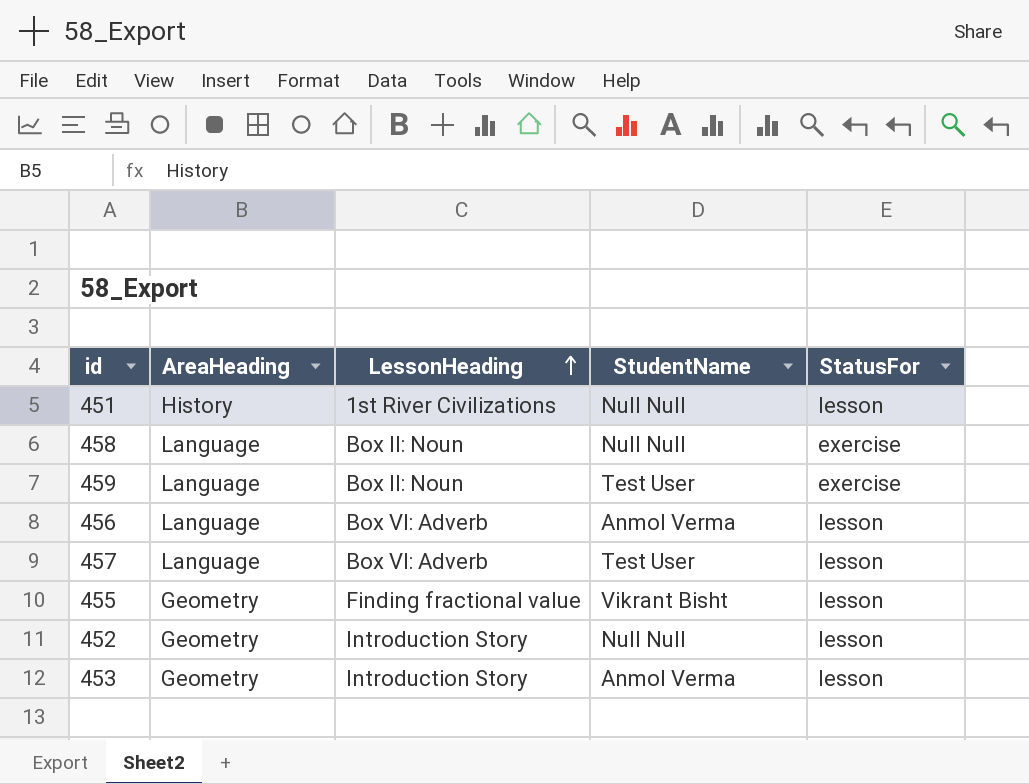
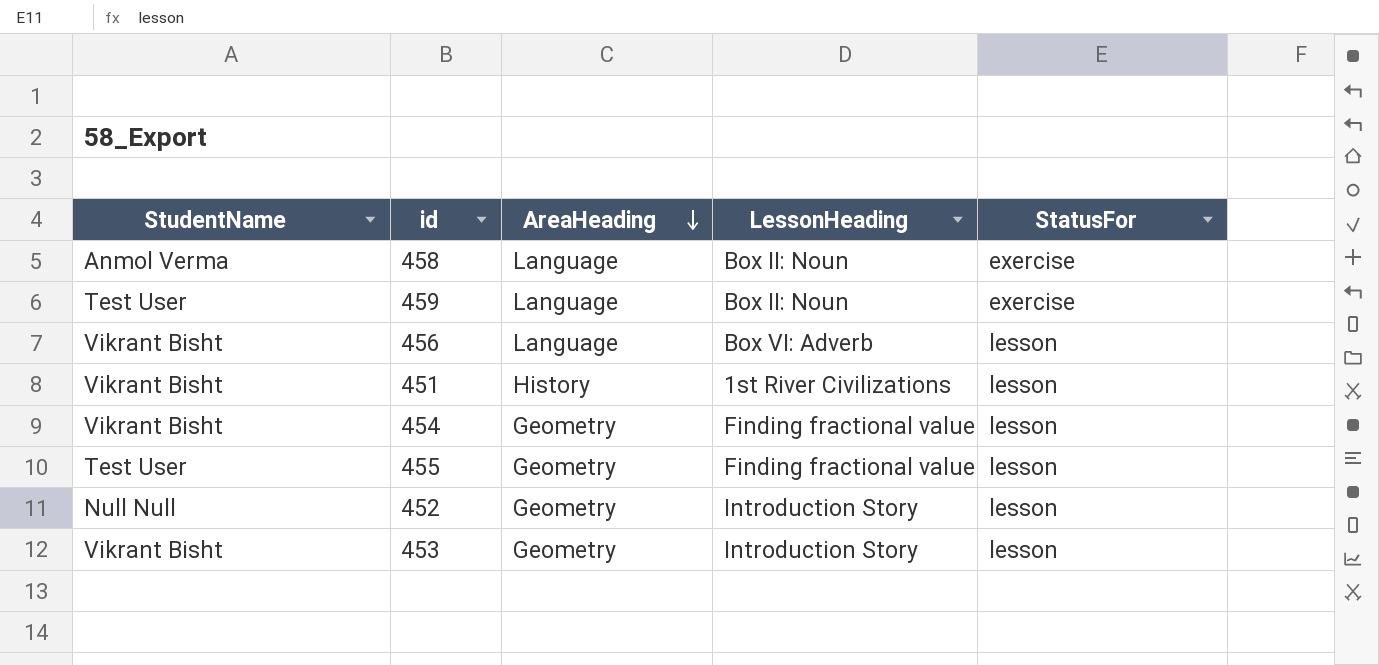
row order: LessonHeading ascending -> AreaHeading descending
column StudentName | position: 4 -> 1
row 457: Language | Box VI: Adverb | Test User | lesson -> none
458 | StudentName: Null Null -> Anmol Verma
456 | StudentName: Anmol Verma -> Vikrant Bisht
451 | StudentName: Null Null -> Vikrant Bisht
row 454: none -> Vikrant Bisht | Geometry | Finding fractional value | lesson
455 | StudentName: Vikrant Bisht -> Test User
453 | StudentName: Anmol Verma -> Vikrant Bisht

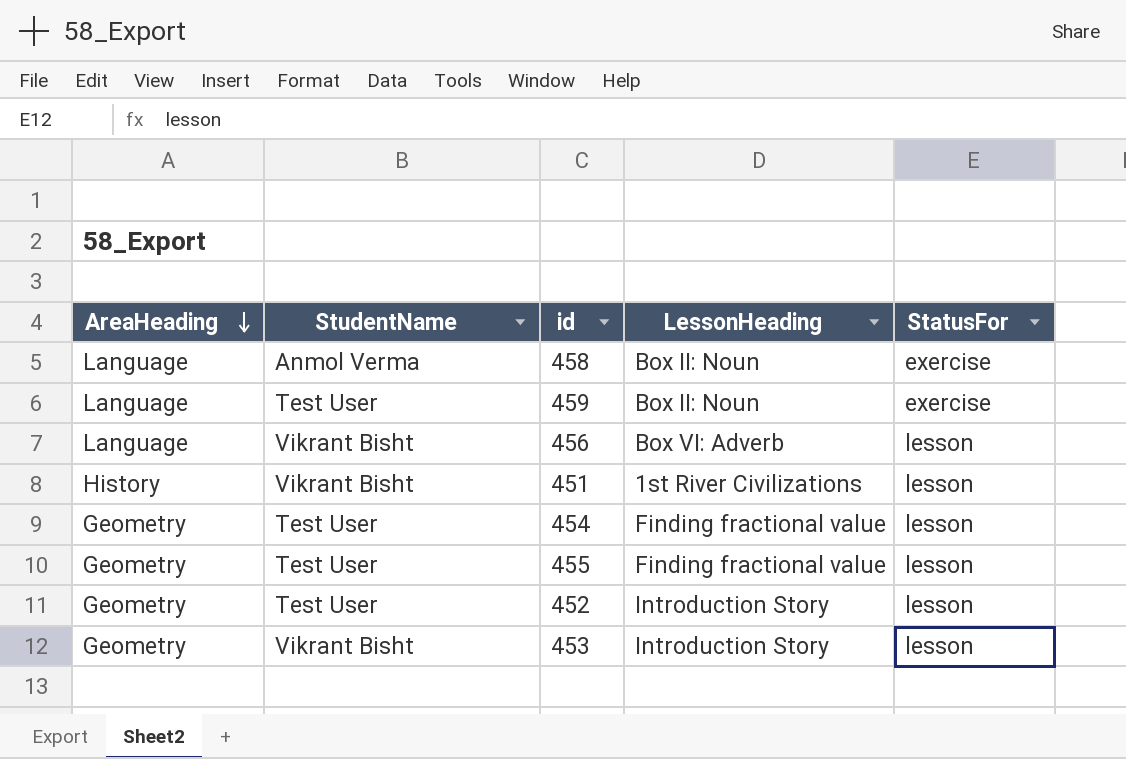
column AreaHeading | position: 3 -> 1
454 | StudentName: Vikrant Bisht -> Test User
452 | StudentName: Null Null -> Test User

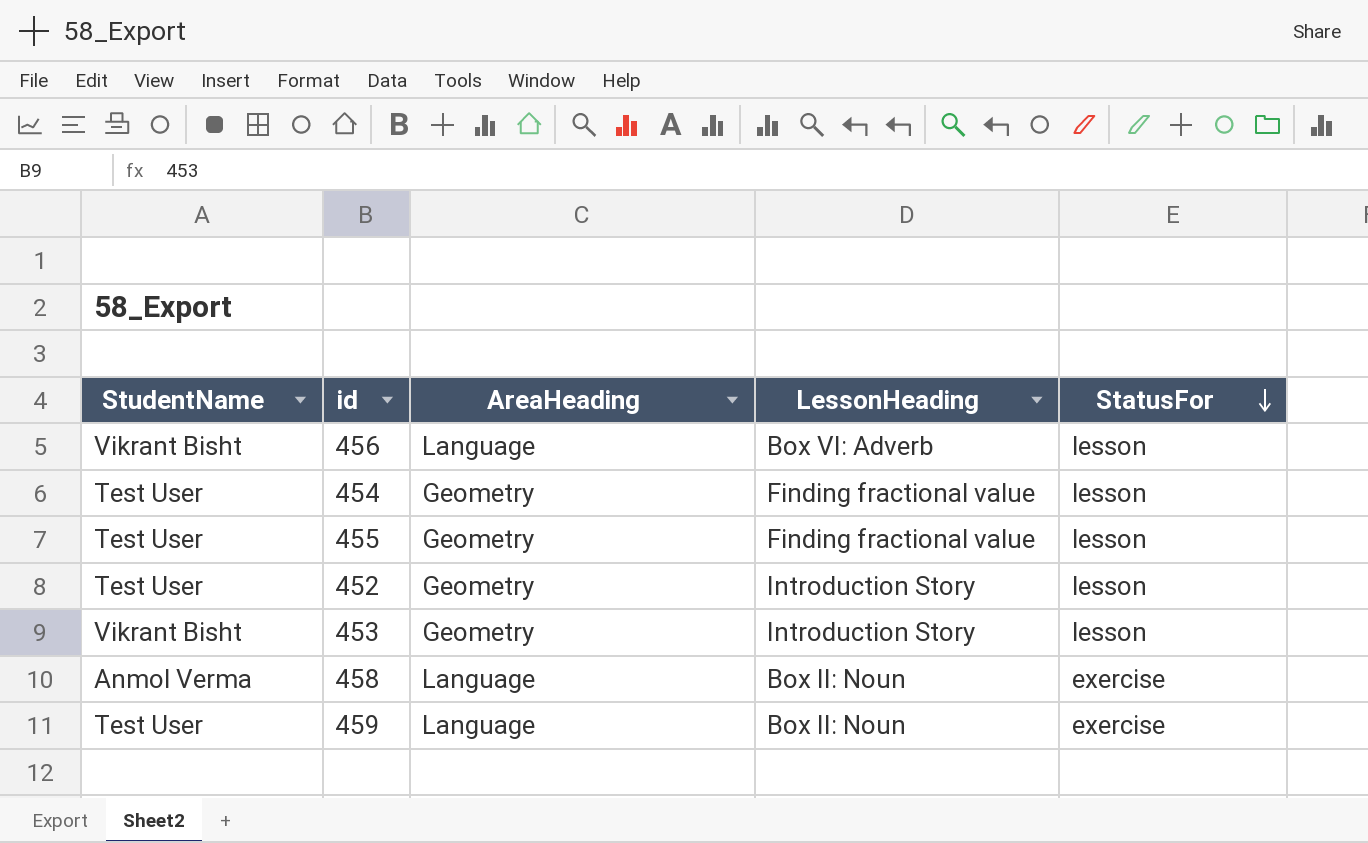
row order: AreaHeading descending -> StatusFor descending
column AreaHeading | position: 1 -> 3
row 451: History | Vikrant Bisht | 1st River Civilizations | lesson -> none

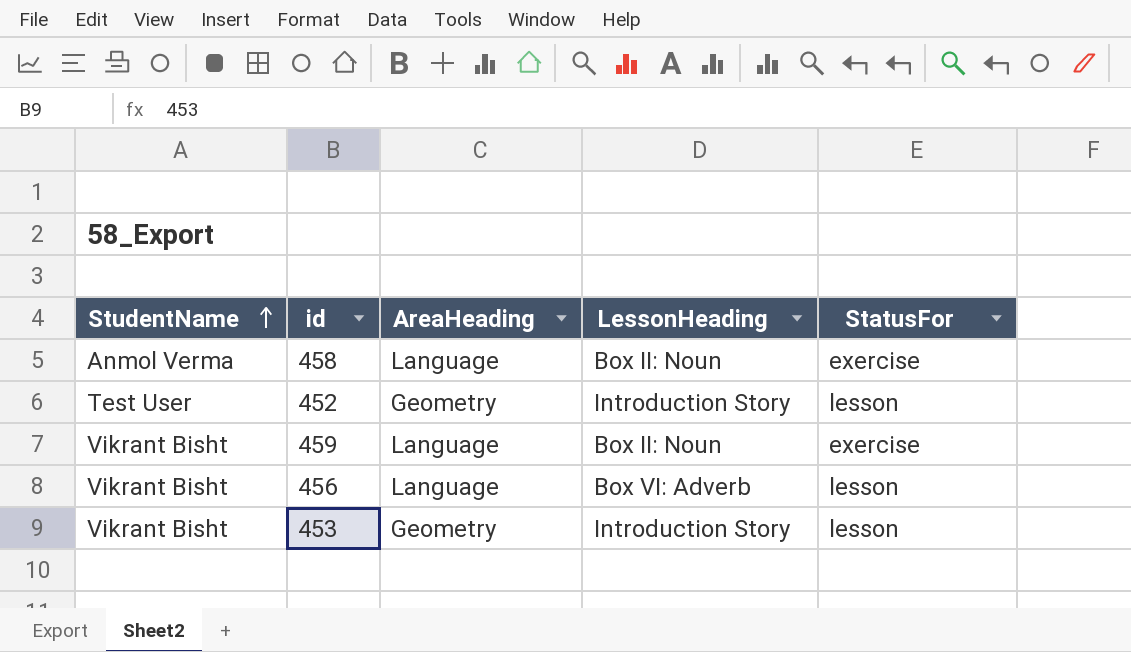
row order: StatusFor descending -> StudentName ascending
row 454: Test User | Geometry | Finding fractional value | lesson -> none
row 455: Test User | Geometry | Finding fractional value | lesson -> none
459 | StudentName: Test User -> Vikrant Bisht

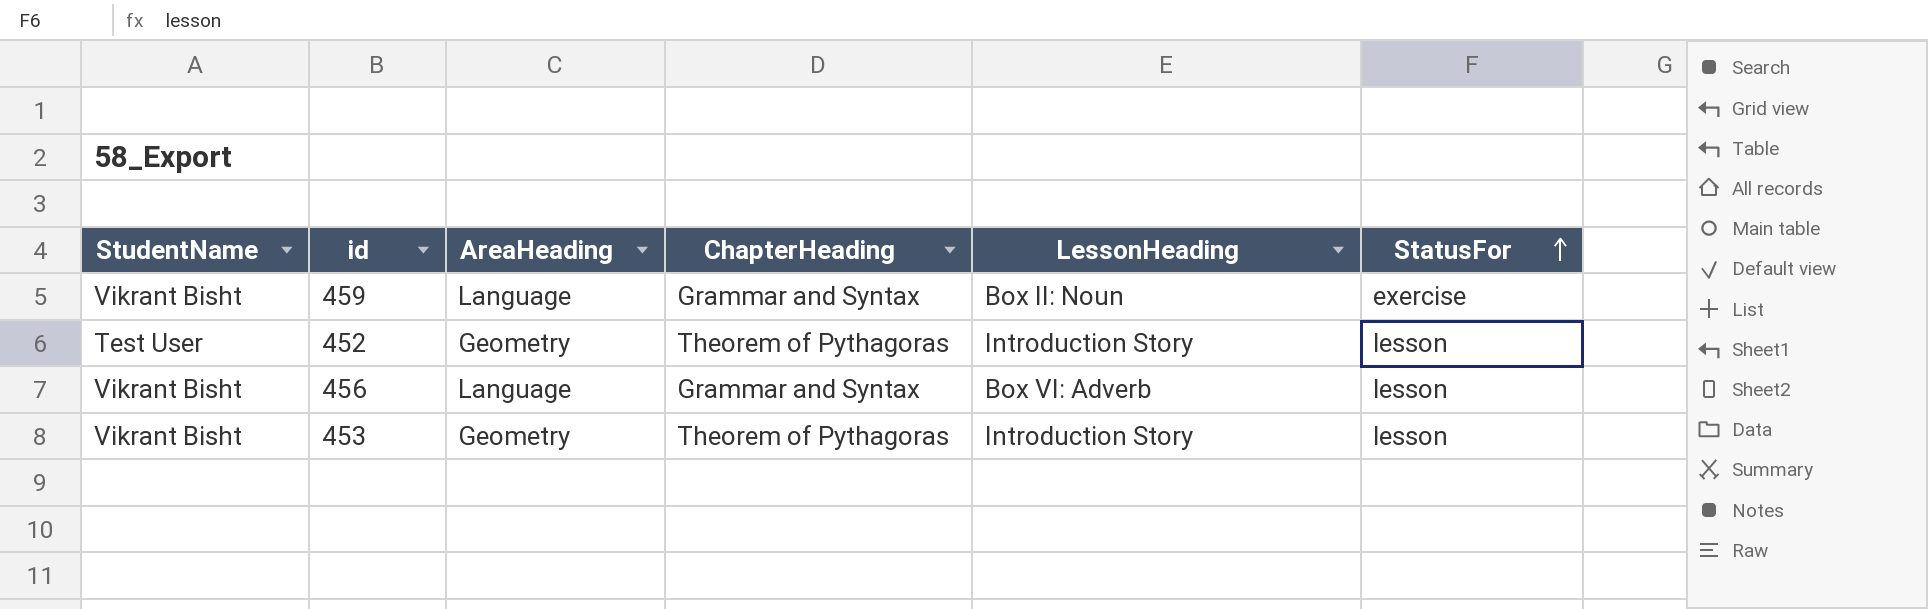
row order: StudentName ascending -> StatusFor ascending
column ChapterHeading | position: none -> 4
row 458: Anmol Verma | Language | Box II: Noun | exercise -> none

